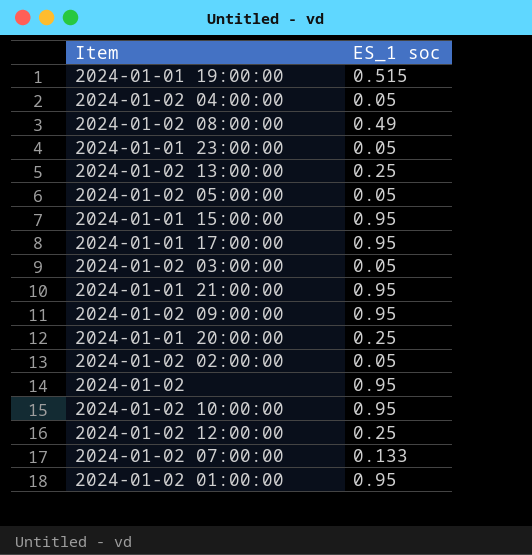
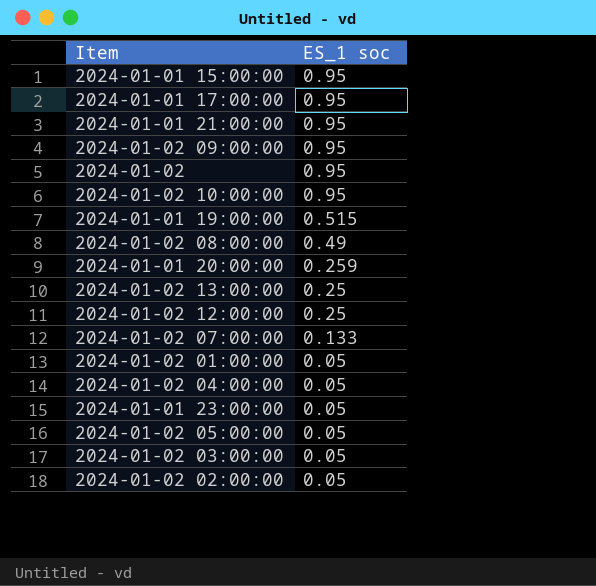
row order: none -> ES_1 soc descending
2024-01-01 20:00:00 | ES_1 soc: 0.25 -> 0.259
2024-01-02 01:00:00 | ES_1 soc: 0.95 -> 0.05

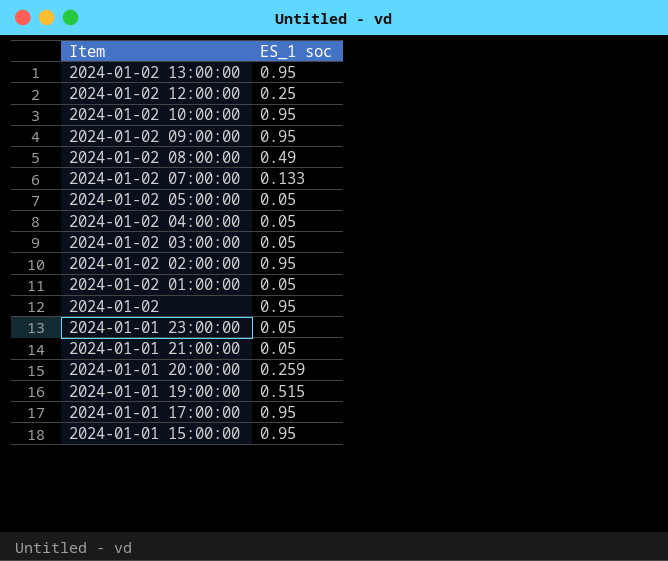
row order: ES_1 soc descending -> Item descending
2024-01-02 13:00:00 | ES_1 soc: 0.25 -> 0.95
2024-01-02 02:00:00 | ES_1 soc: 0.05 -> 0.95
2024-01-01 21:00:00 | ES_1 soc: 0.95 -> 0.05

